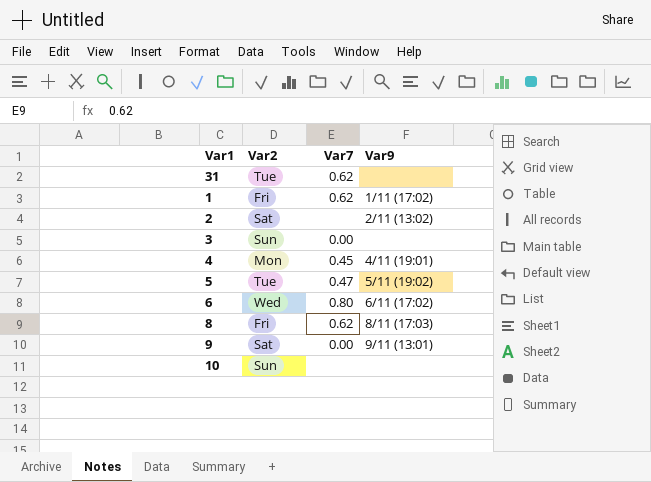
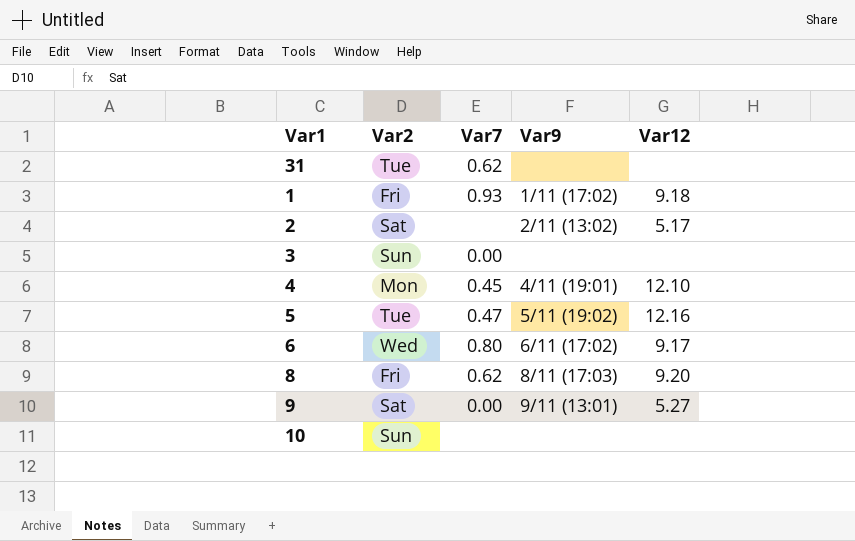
column Var12 | position: none -> 5
1 | Var7: 0.62 -> 0.93

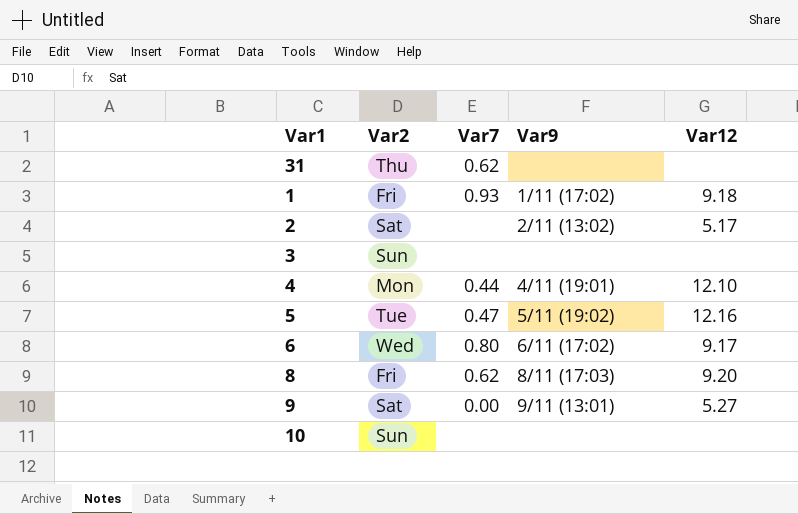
31 | Var2: Tue -> Thu
3 | Var7: 0.00 -> none
4 | Var7: 0.45 -> 0.44

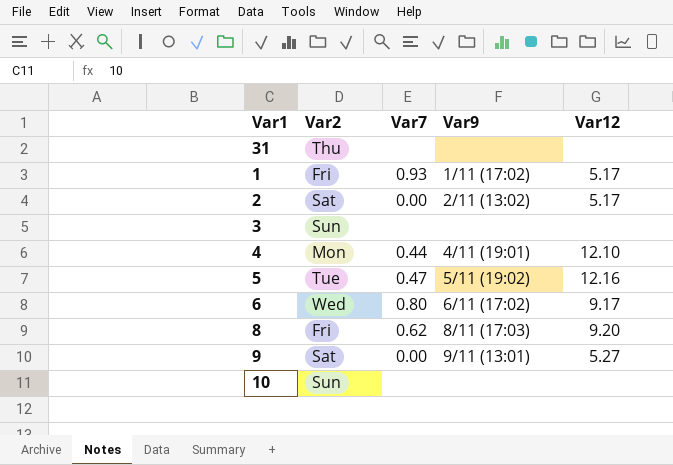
31 | Var7: 0.62 -> none
1 | Var12: 9.18 -> 5.17
2 | Var7: none -> 0.00

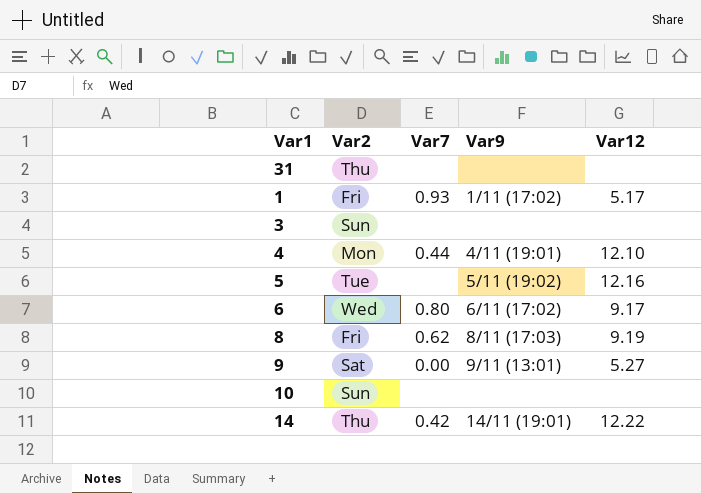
row 2: Sat | 0.00 | 2/11 (13:02) | 5.17 -> none
5 | Var7: 0.47 -> none
8 | Var12: 9.20 -> 9.19
row 14: none -> Thu | 0.42 | 14/11 (19:01) | 12.22

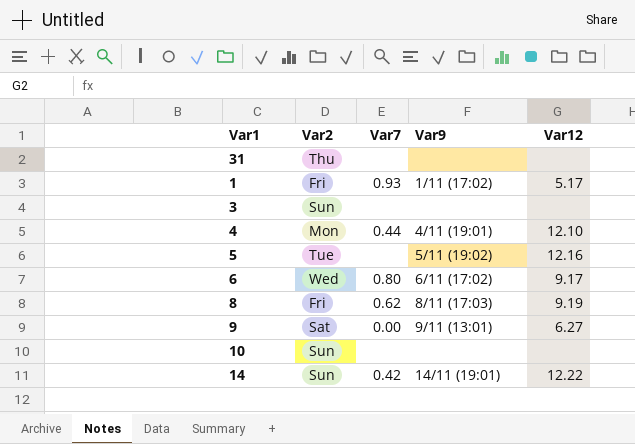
9 | Var12: 5.27 -> 6.27
14 | Var2: Thu -> Sun

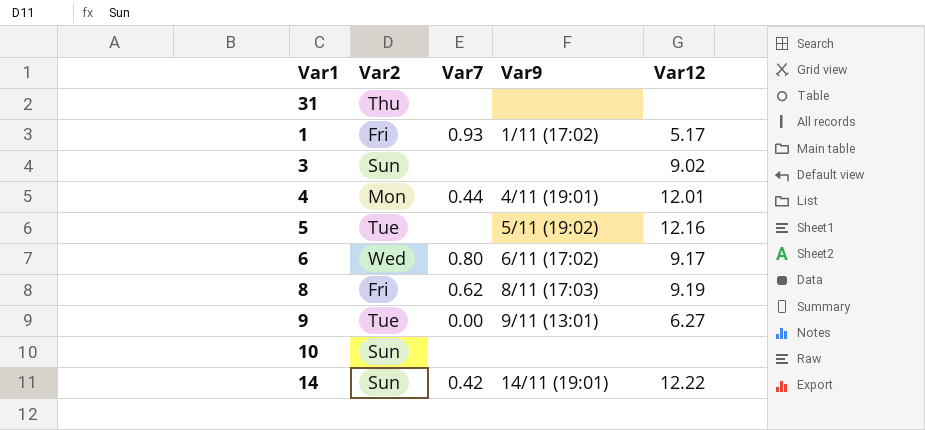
3 | Var12: none -> 9.02
4 | Var12: 12.10 -> 12.01
9 | Var2: Sat -> Tue

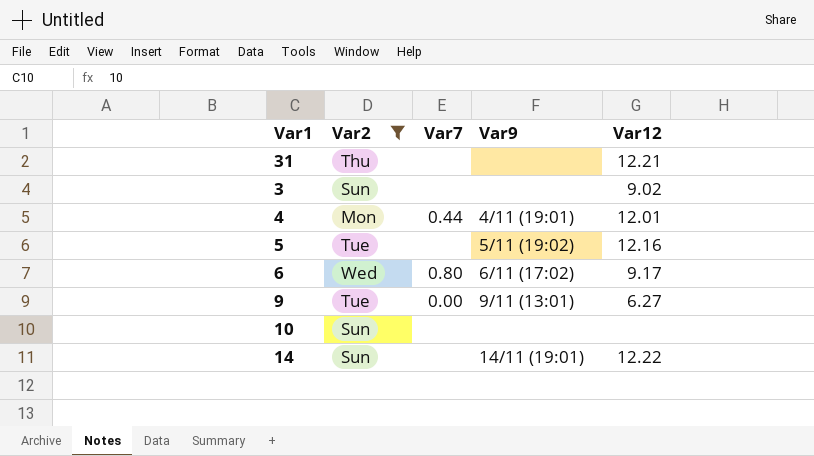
filter: none -> Var2 != Fri
31 | Var12: none -> 12.21
14 | Var7: 0.42 -> none

